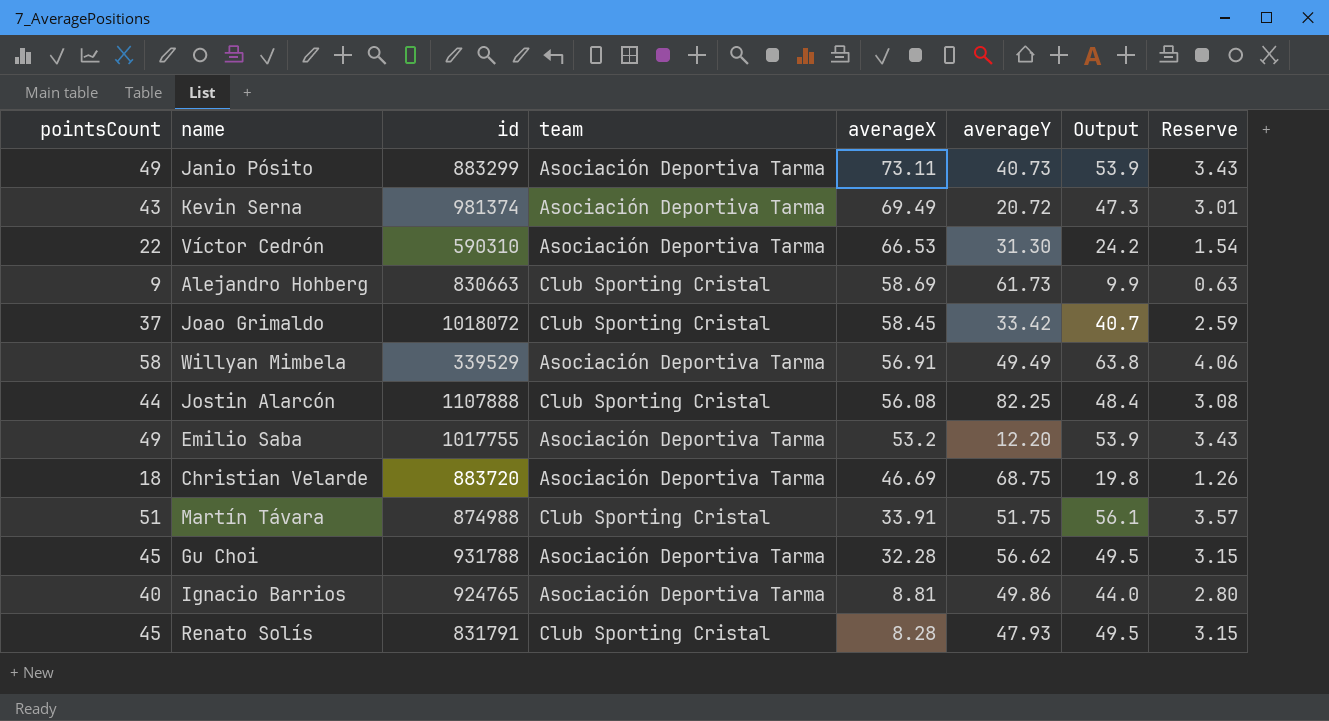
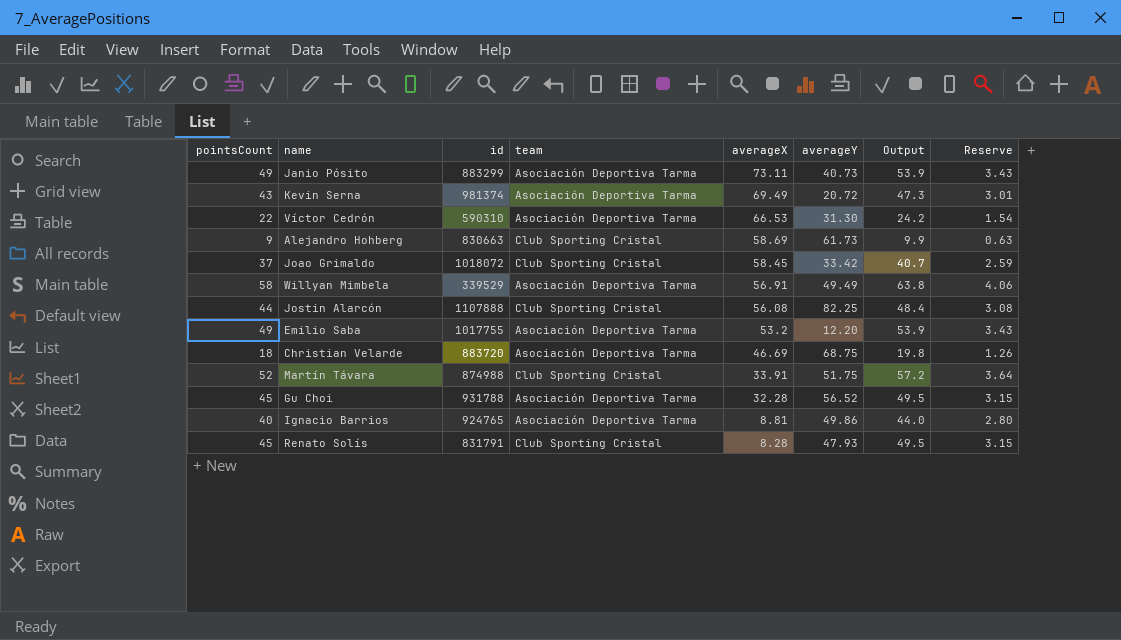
Martín Távara | pointsCount: 51 -> 52
Martín Távara | Output: 56.1 -> 57.2
Martín Távara | Reserve: 3.57 -> 3.64
Gu Choi | averageY: 56.62 -> 56.52

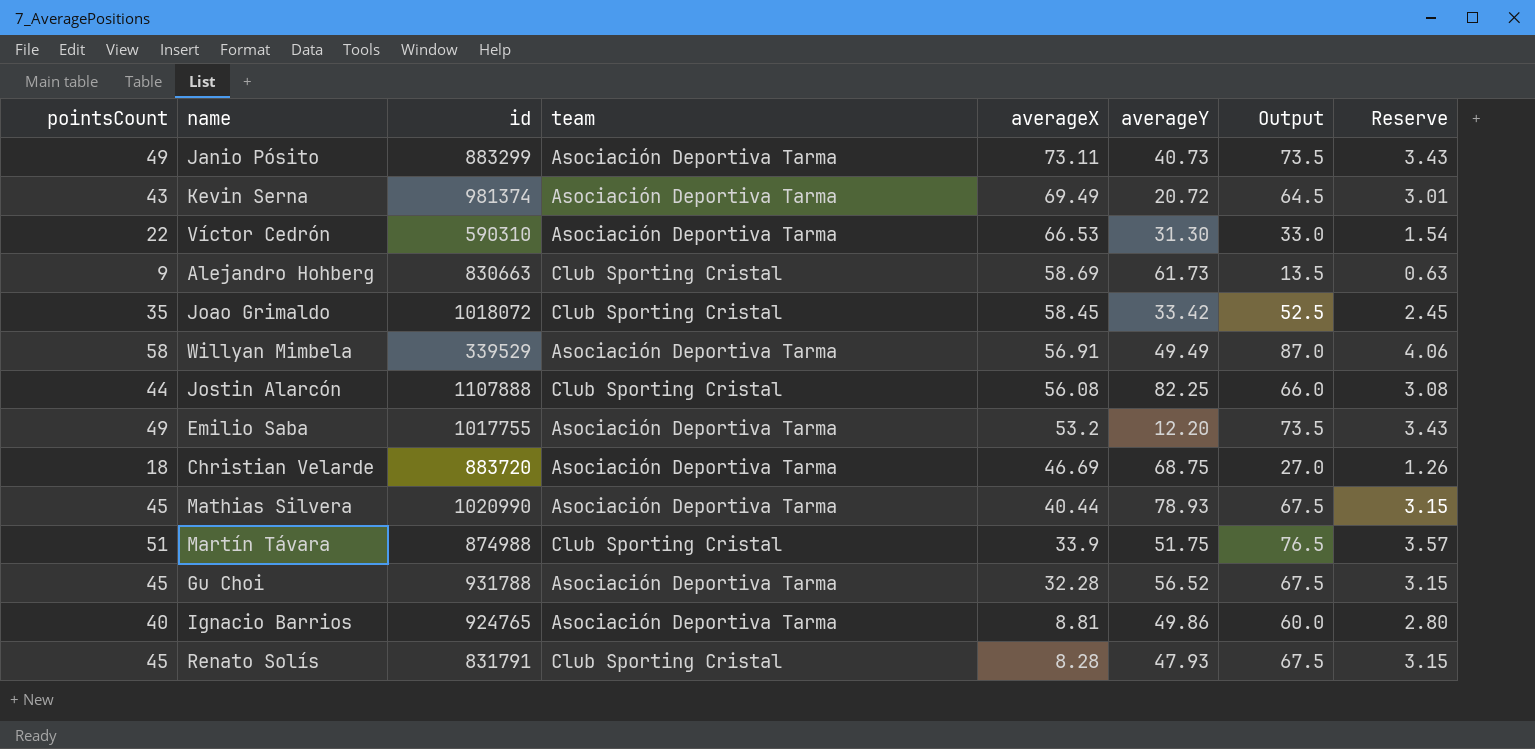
column Output | formula: [pointsCount] * 1.1 -> [pointsCount] * 1.5
Joao Grimaldo | pointsCount: 37 -> 35
Joao Grimaldo | Reserve: 2.59 -> 2.45
row Mathias Silvera: none -> 45 | 1020990 | Asociación Deportiva Tarma | 40.44 | 78.93 | 67.5 | 3.15
Martín Távara | pointsCount: 52 -> 51
Martín Távara | averageX: 33.91 -> 33.9
Martín Távara | Reserve: 3.64 -> 3.57

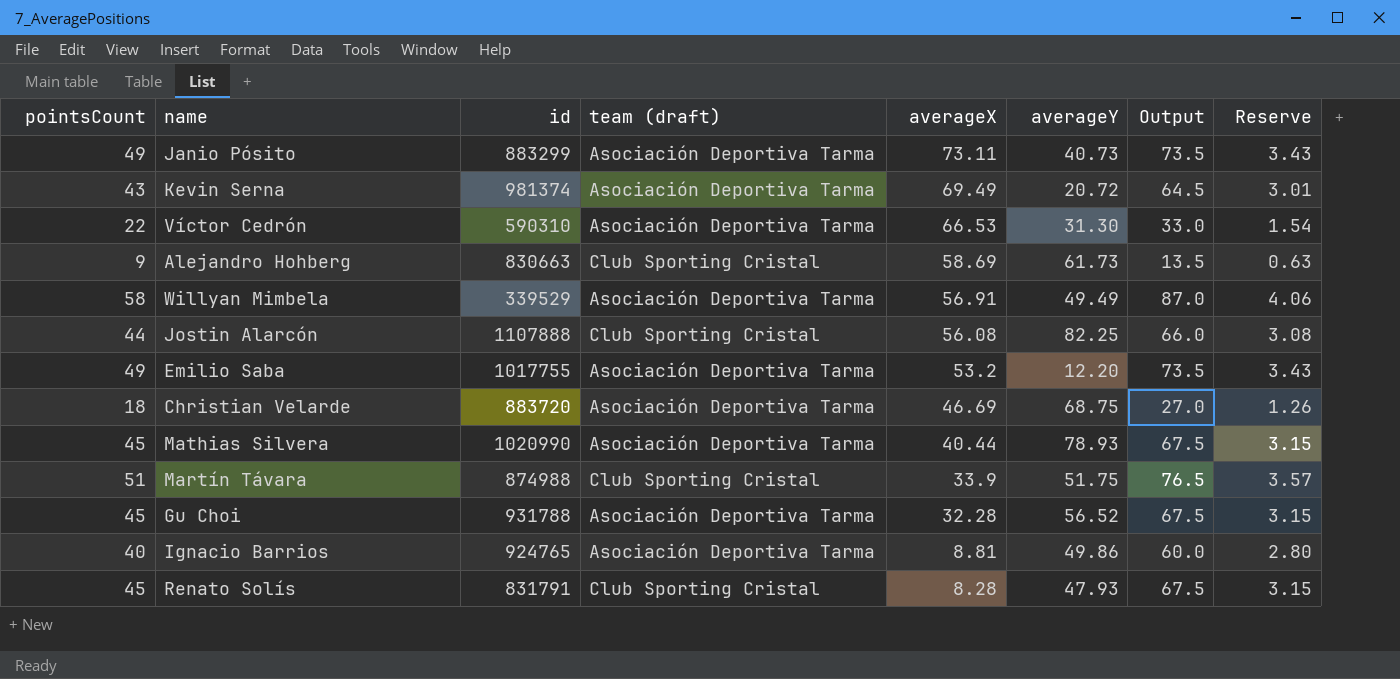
column name: team -> team (draft)
row Joao Grimaldo: 35 | 1018072 | Club Sporting Cristal | 58.45 | 33.42 | 52.5 | 2.45 -> none

